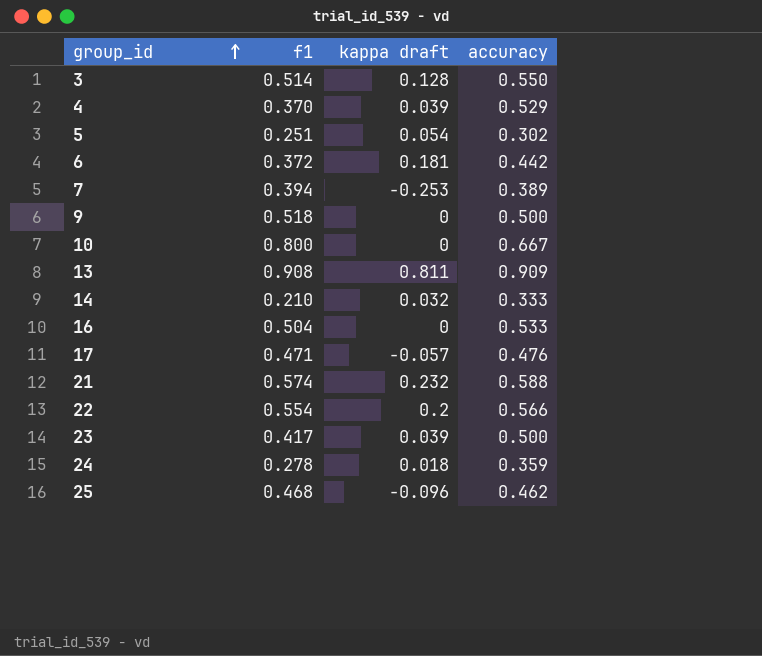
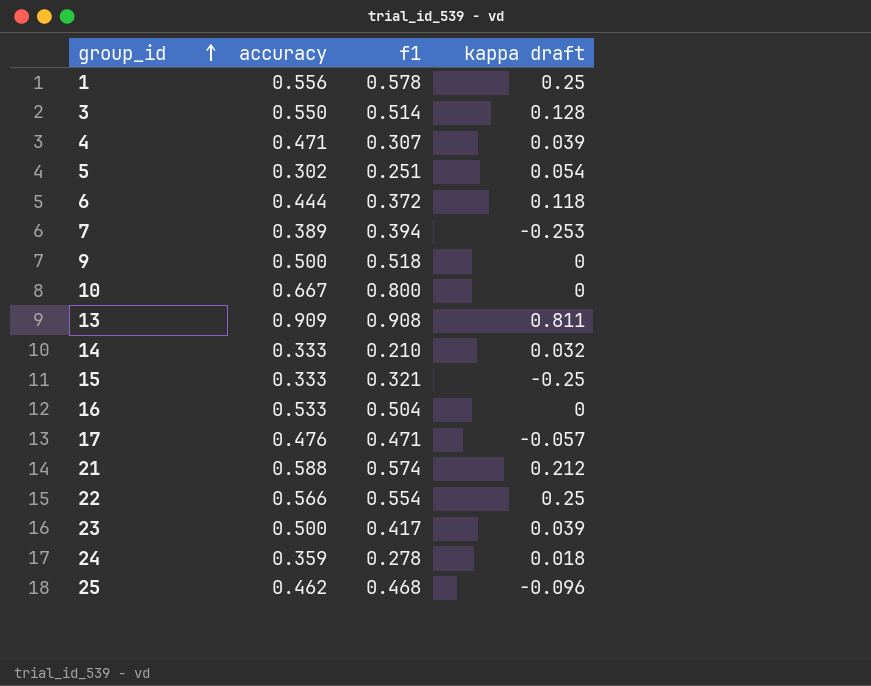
column accuracy | position: 4 -> 2
row 1: none -> 0.556 | 0.578 | 0.25
4 | accuracy: 0.529 -> 0.471
4 | f1: 0.370 -> 0.307
6 | accuracy: 0.442 -> 0.444
6 | kappa draft: 0.181 -> 0.118
row 15: none -> 0.333 | 0.321 | -0.25
21 | kappa draft: 0.232 -> 0.212
22 | kappa draft: 0.2 -> 0.25

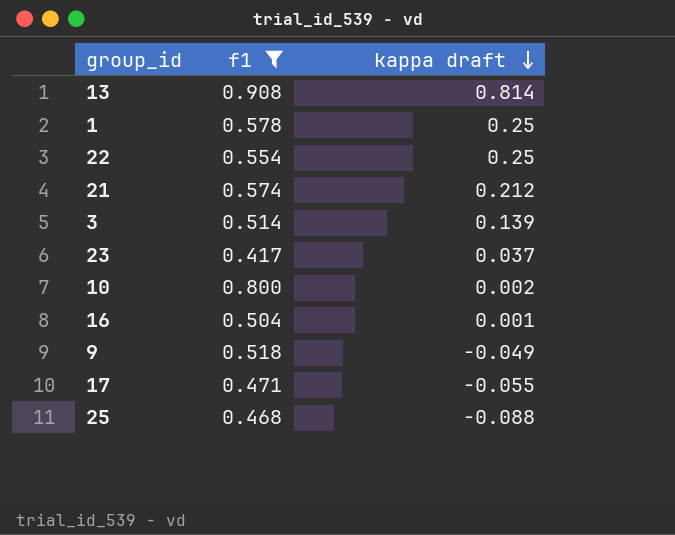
filter: none -> f1 >= 0.417
row order: group_id ascending -> kappa draft descending
column accuracy | position: 2 -> none
13 | kappa draft: 0.811 -> 0.814
3 | kappa draft: 0.128 -> 0.139
23 | kappa draft: 0.039 -> 0.037
10 | kappa draft: 0 -> 0.002
16 | kappa draft: 0 -> 0.001
9 | kappa draft: 0 -> -0.049
17 | kappa draft: -0.057 -> -0.055
25 | kappa draft: -0.096 -> -0.088

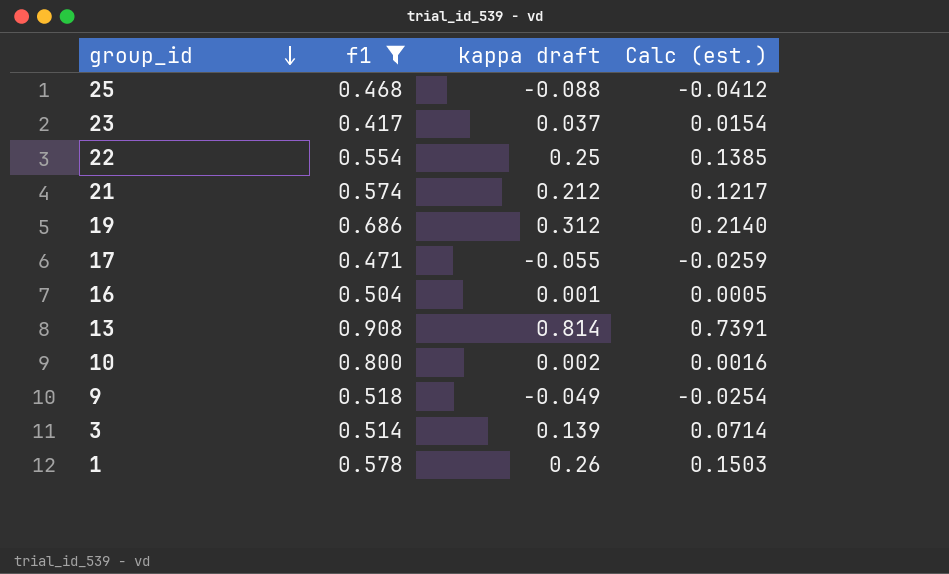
row order: kappa draft descending -> group_id descending
column Calc (est.) | formula: none -> [f1] * [kappa draft]
row 19: none -> 0.686 | 0.312 | 0.2140
1 | kappa draft: 0.25 -> 0.26

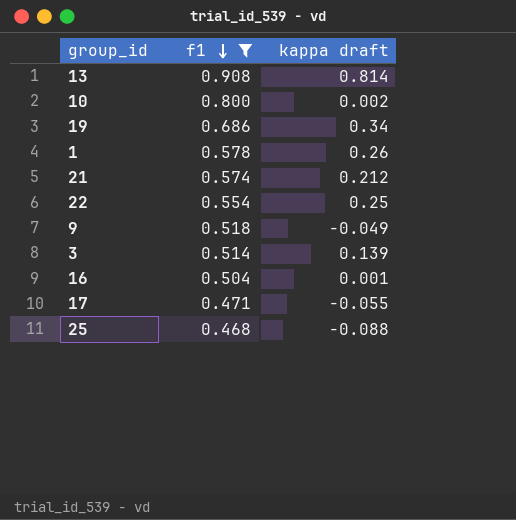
row order: group_id descending -> f1 descending
column Calc (est.) | formula: [f1] * [kappa draft] -> none
row 23: 0.417 | 0.037 | 0.0154 -> none
19 | kappa draft: 0.312 -> 0.34

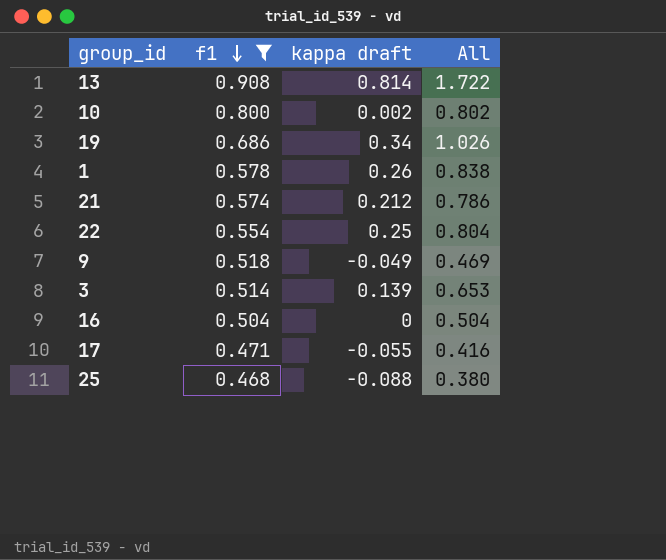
column All | formula: none -> [f1] + [kappa draft]
16 | kappa draft: 0.001 -> 0

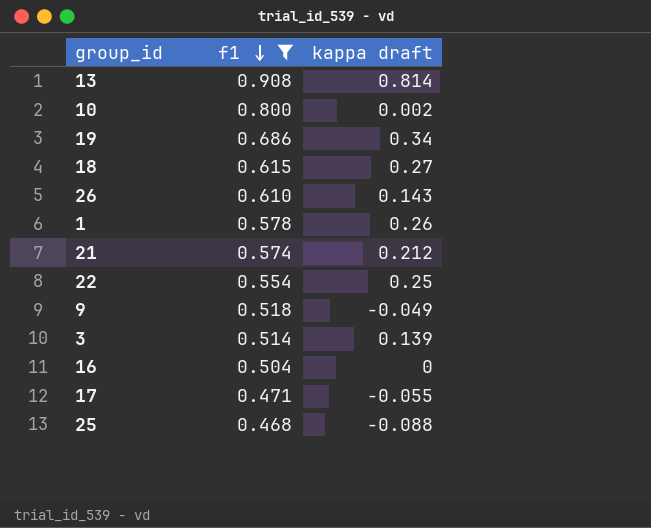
column All | formula: [f1] + [kappa draft] -> none
row 18: none -> 0.615 | 0.27
row 26: none -> 0.610 | 0.143

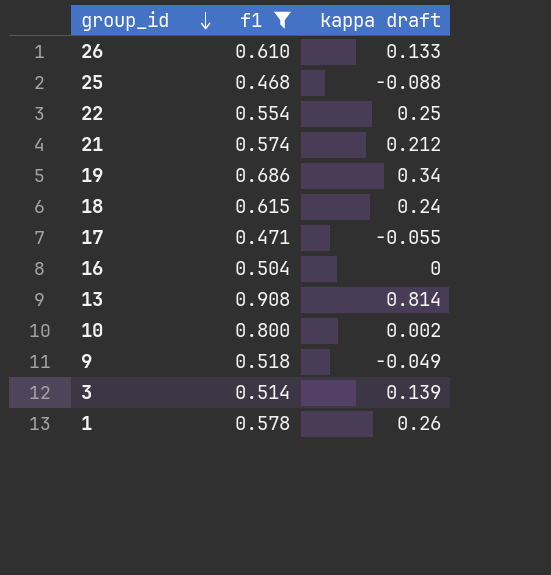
row order: f1 descending -> group_id descending
26 | kappa draft: 0.143 -> 0.133
18 | kappa draft: 0.27 -> 0.24

